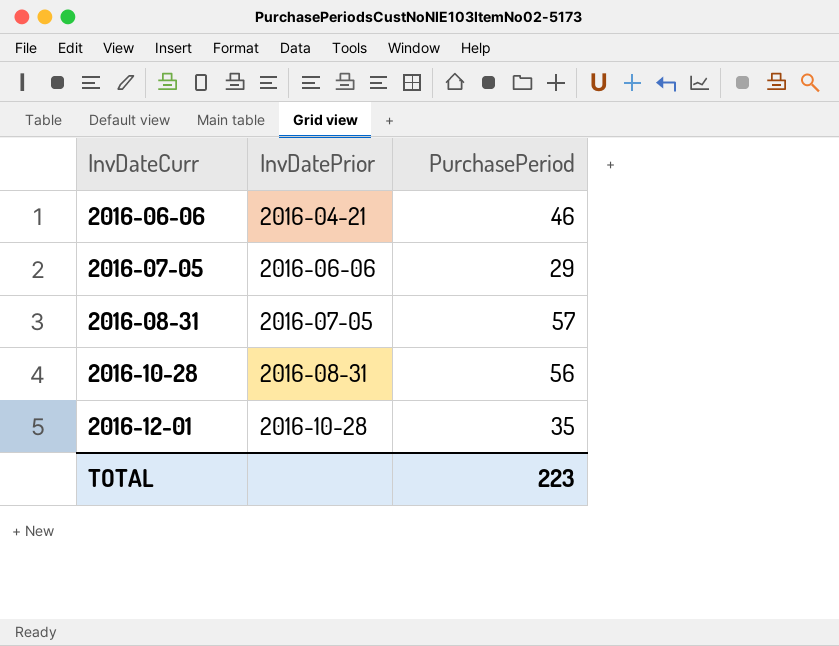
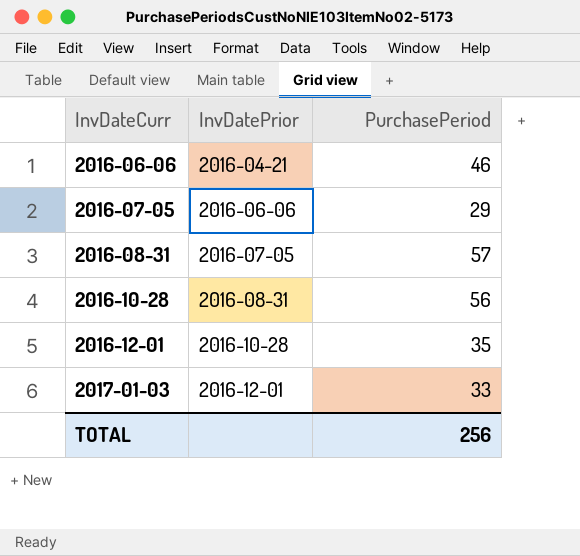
row 2017-01-03: none -> 2016-12-01 | 33
TOTAL | PurchasePeriod: 223 -> 256

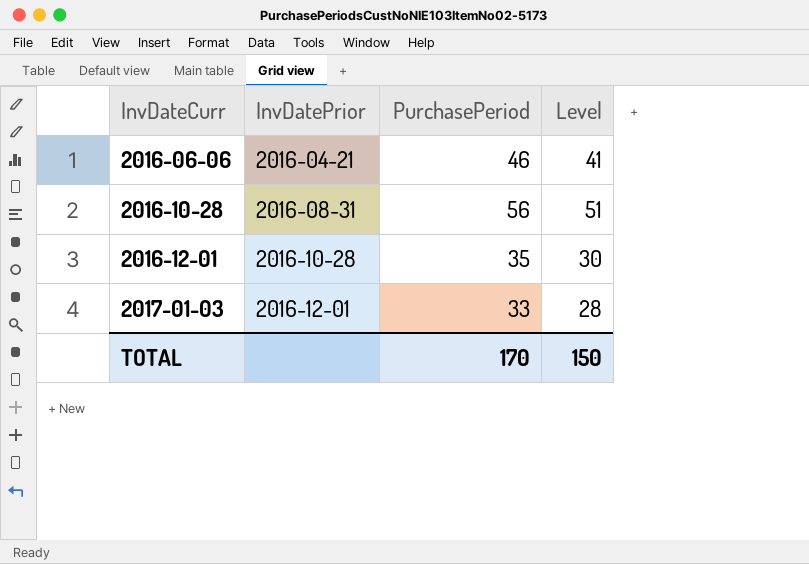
column Level | formula: none -> [PurchasePeriod] - 5
row 2016-07-05: 2016-06-06 | 29 -> none
row 2016-08-31: 2016-07-05 | 57 -> none
TOTAL | PurchasePeriod: 256 -> 170

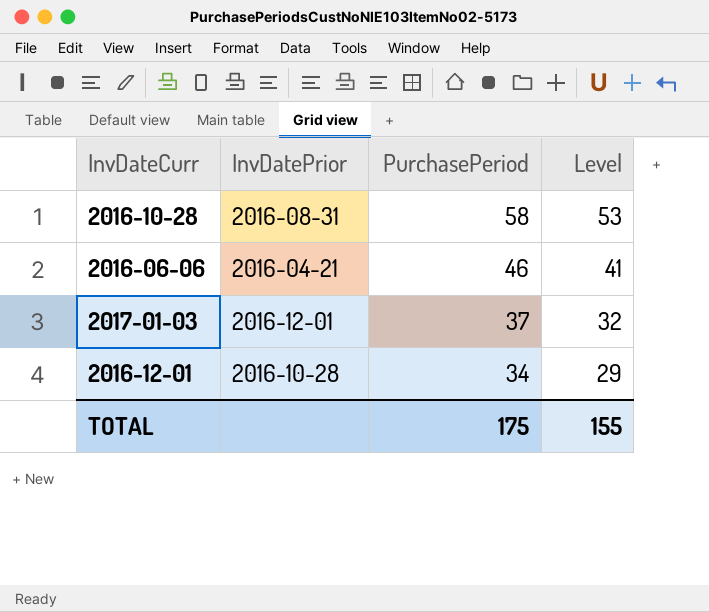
row order: InvDateCurr ascending -> PurchasePeriod descending
2016-10-28 | PurchasePeriod: 56 -> 58
2016-10-28 | Level: 51 -> 53
2017-01-03 | PurchasePeriod: 33 -> 37
2017-01-03 | Level: 28 -> 32
2016-12-01 | PurchasePeriod: 35 -> 34
2016-12-01 | Level: 30 -> 29
TOTAL | PurchasePeriod: 170 -> 175
TOTAL | Level: 150 -> 155

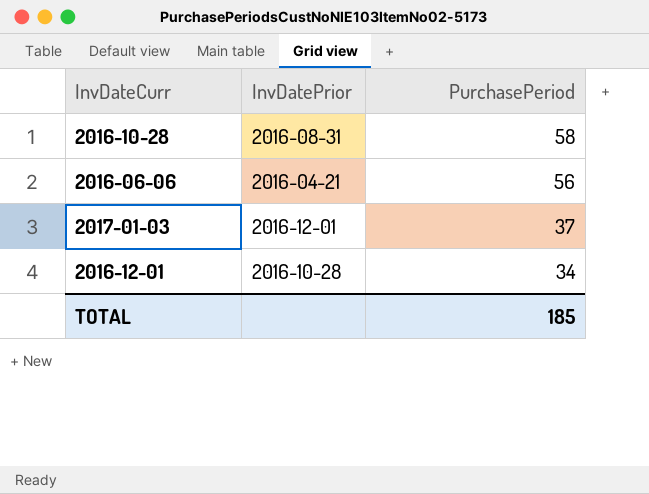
column Level | formula: [PurchasePeriod] - 5 -> none
2016-06-06 | PurchasePeriod: 46 -> 56
TOTAL | PurchasePeriod: 175 -> 185

